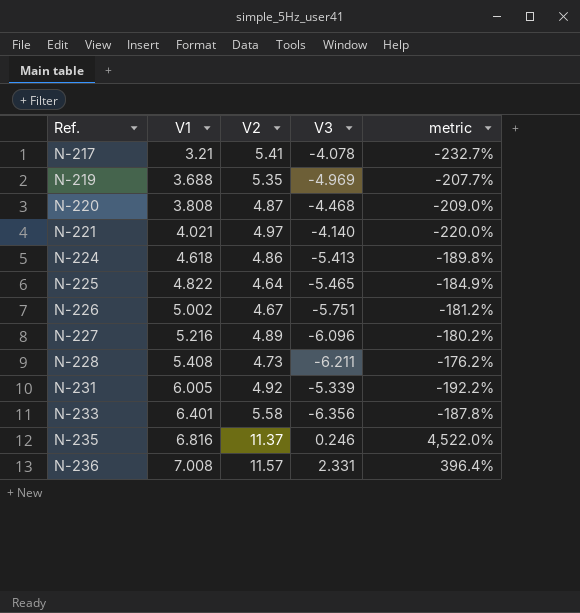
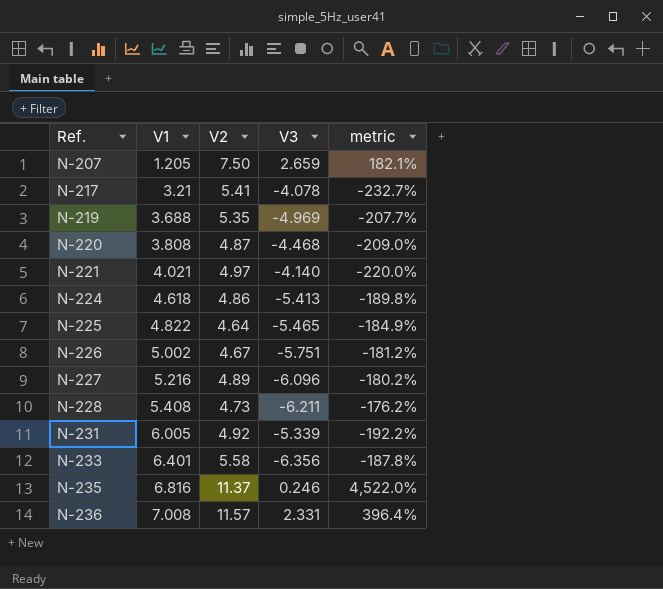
row N-207: none -> 1.205 | 7.50 | 2.659 | 182.1%

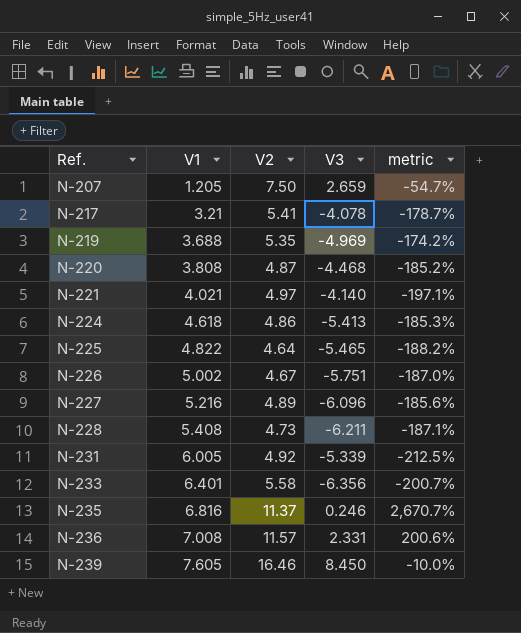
column metric | formula: ([V2] - [V3]) / [V3] -> ([V1] - [V3]) / [V3]
row N-239: none -> 7.605 | 16.46 | 8.450 | -10.0%

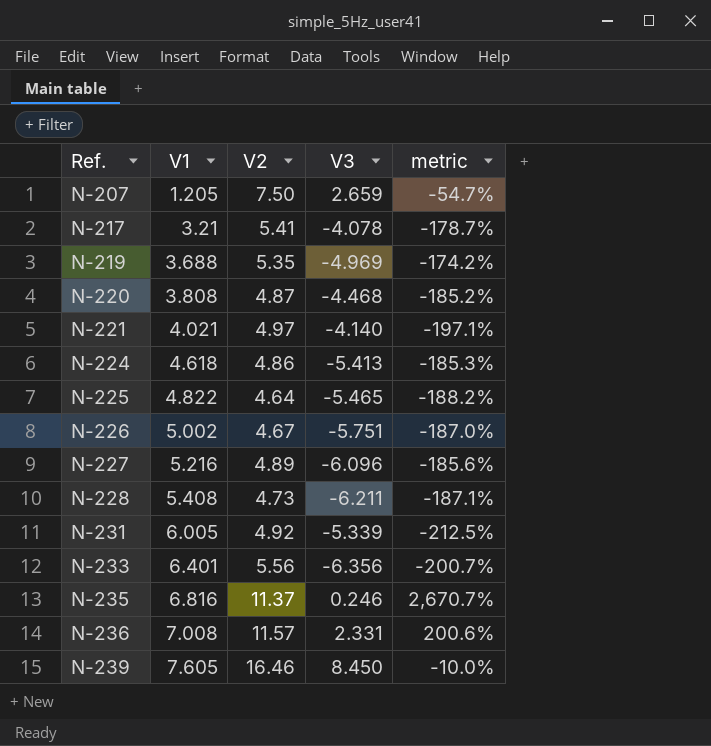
N-233 | V2: 5.58 -> 5.56

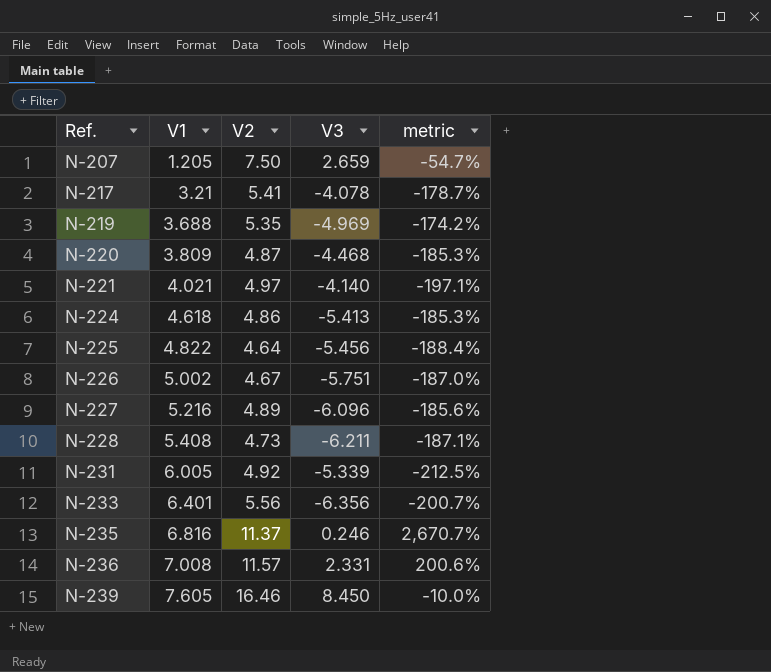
N-220 | V1: 3.808 -> 3.809
N-220 | metric: -185.2% -> -185.3%
N-225 | V3: -5.465 -> -5.456
N-225 | metric: -188.2% -> -188.4%

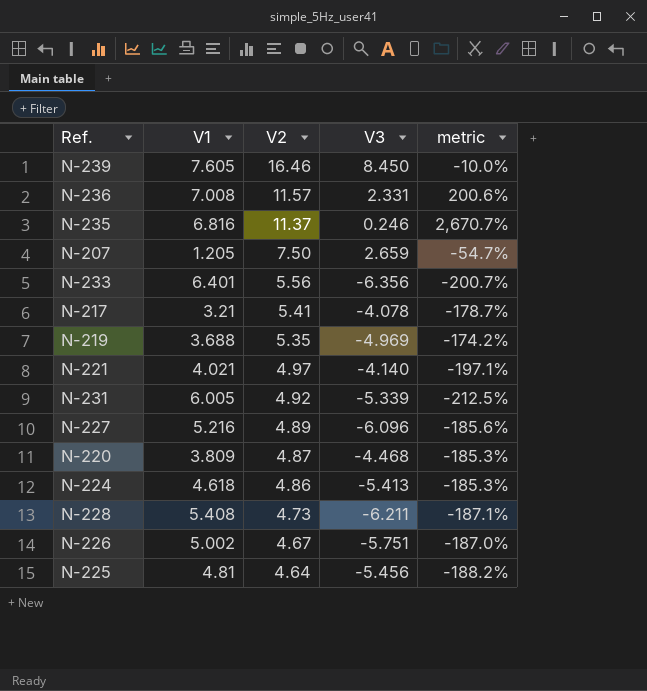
row order: Ref. ascending -> V2 descending
N-225 | V1: 4.822 -> 4.81
N-225 | metric: -188.4% -> -188.2%

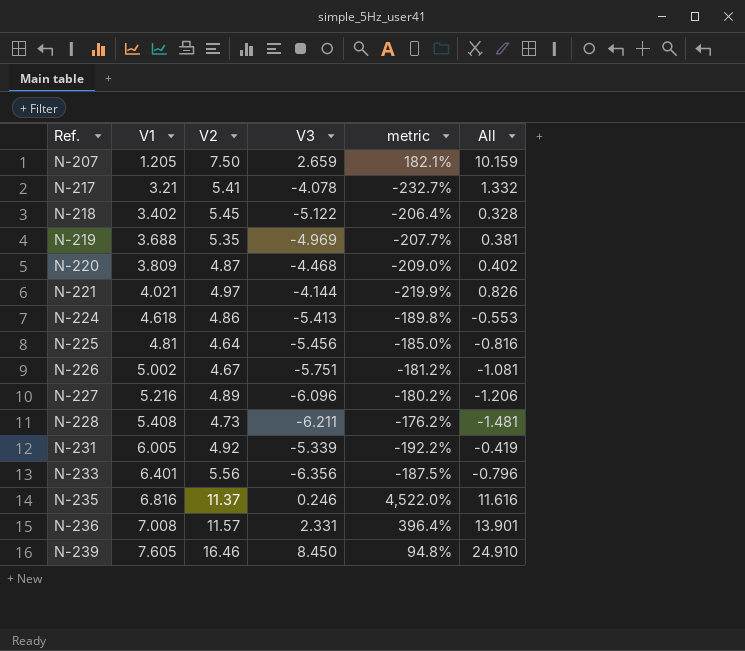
row order: V2 descending -> Ref. ascending
column metric | formula: ([V1] - [V3]) / [V3] -> ([V2] - [V3]) / [V3]
column All | formula: none -> [V2] + [V3]
row N-218: none -> 3.402 | 5.45 | -5.122 | -206.4% | 0.328
N-221 | V3: -4.140 -> -4.144

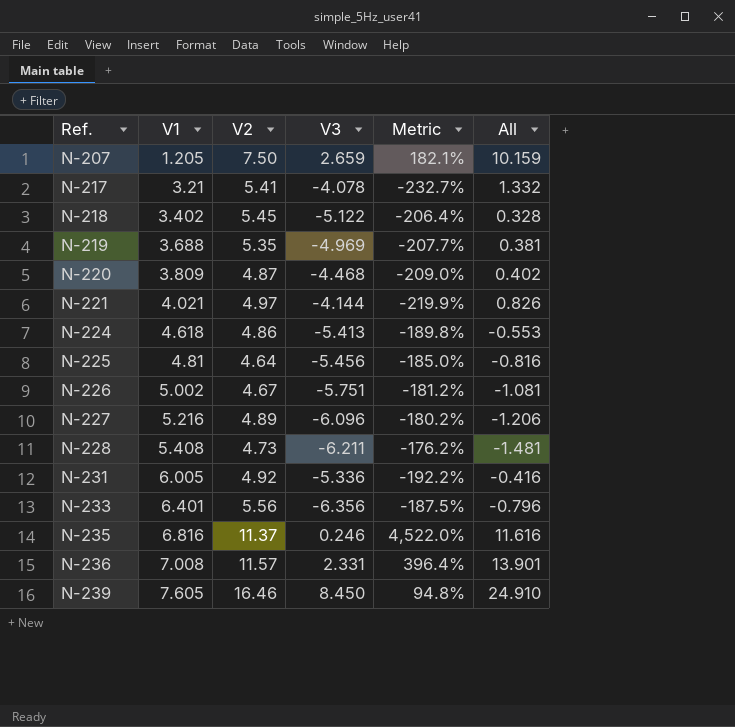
column name: metric -> Metric
N-231 | V3: -5.339 -> -5.336
N-231 | All: -0.419 -> -0.416

